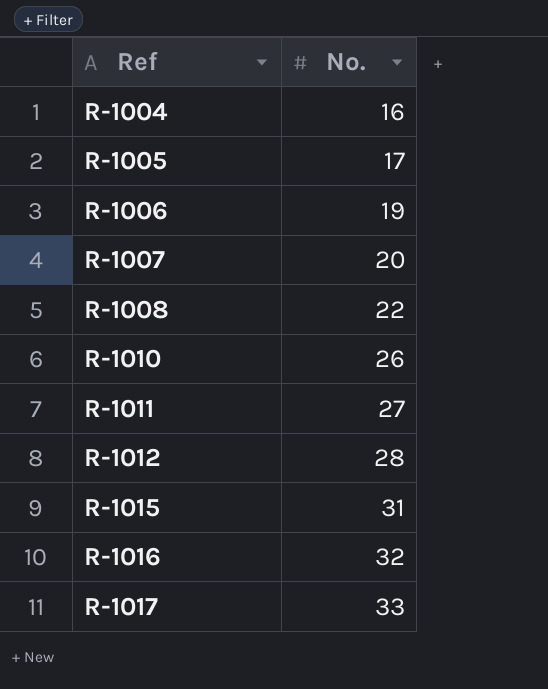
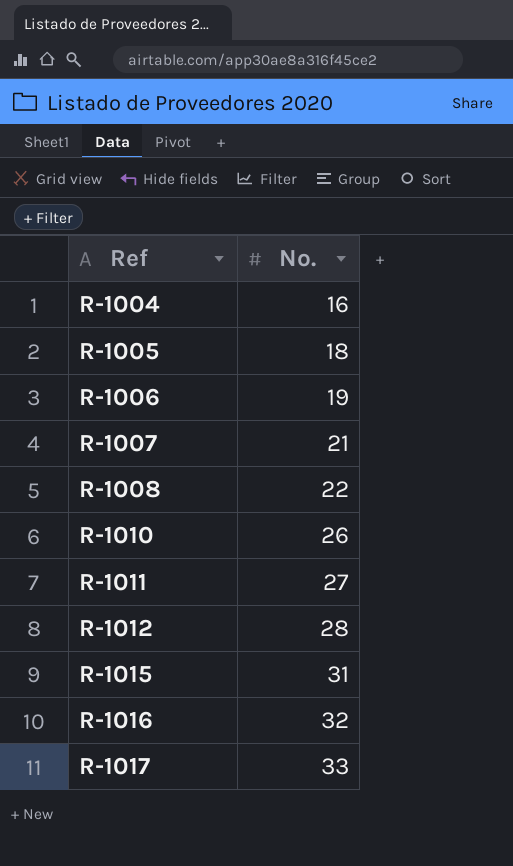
R-1005 | No.: 17 -> 18
R-1007 | No.: 20 -> 21

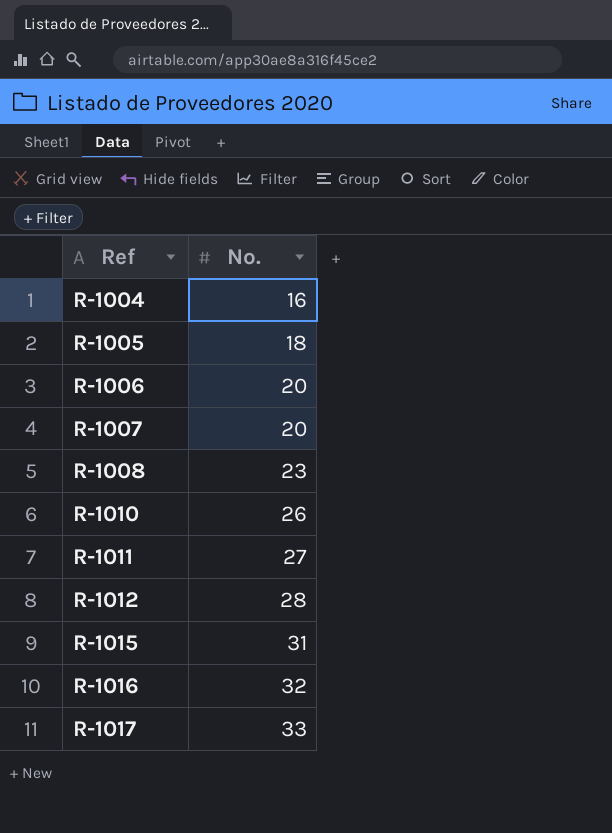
R-1006 | No.: 19 -> 20
R-1007 | No.: 21 -> 20
R-1008 | No.: 22 -> 23

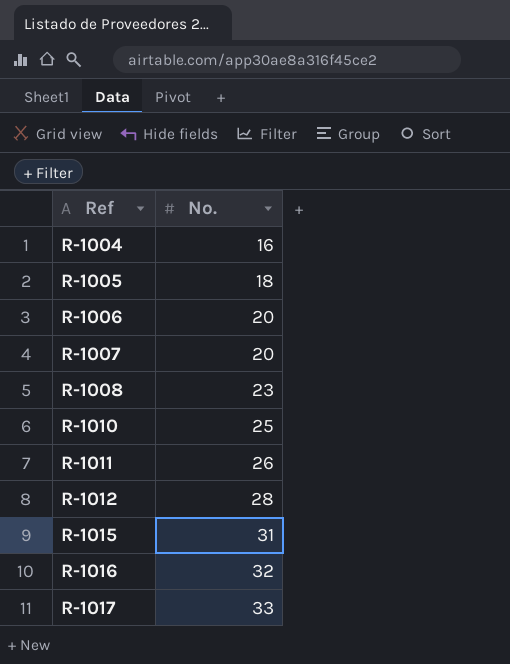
R-1010 | No.: 26 -> 25
R-1011 | No.: 27 -> 26

